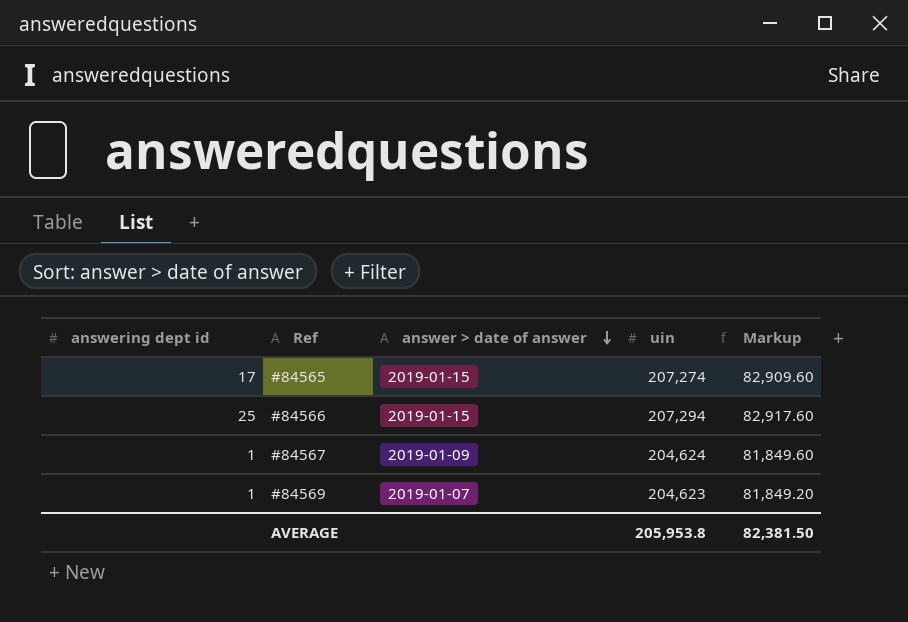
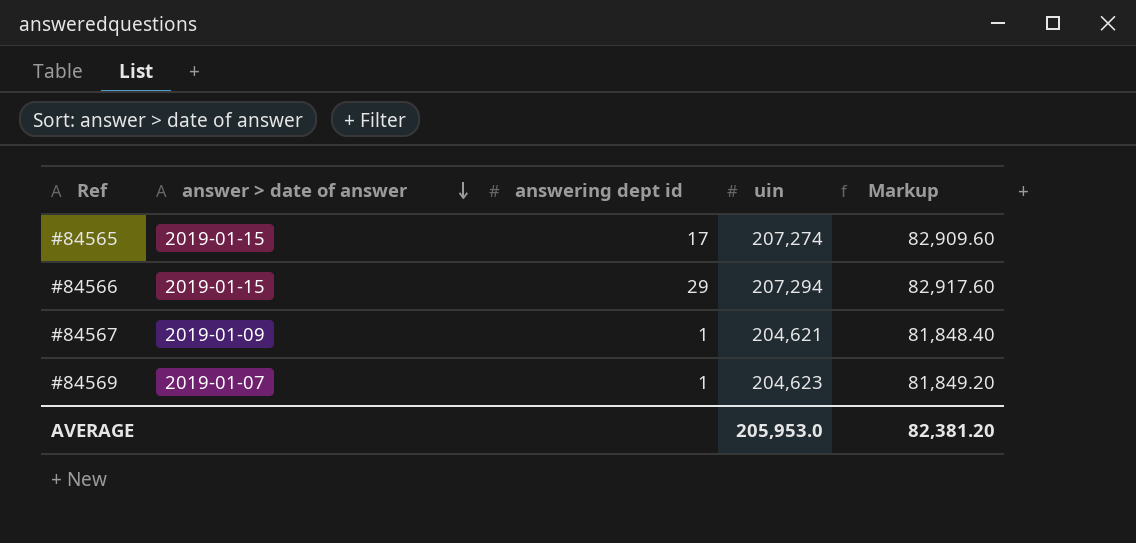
column answering dept id | position: 1 -> 3
#84566 | answering dept id: 25 -> 29
#84567 | uin: 204,624 -> 204,621
#84567 | Markup: 81,849.60 -> 81,848.40
AVERAGE | uin: 205,953.8 -> 205,953.0
AVERAGE | Markup: 82,381.50 -> 82,381.20

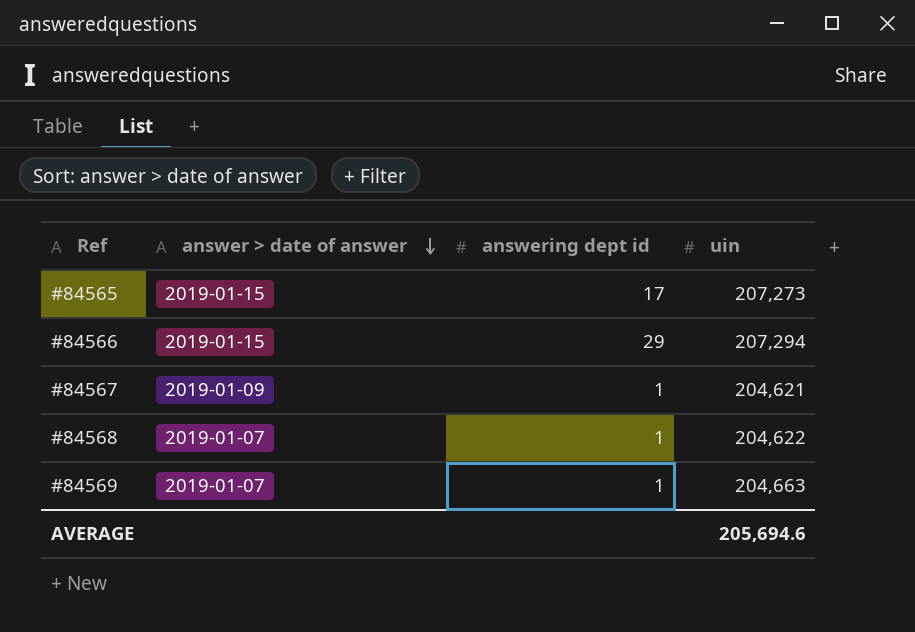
column Markup | formula: [uin] * 0.4 -> none
#84565 | uin: 207,274 -> 207,273
row #84568: none -> 2019-01-07 | 1 | 204,622
#84569 | uin: 204,623 -> 204,663
AVERAGE | uin: 205,953.0 -> 205,694.6

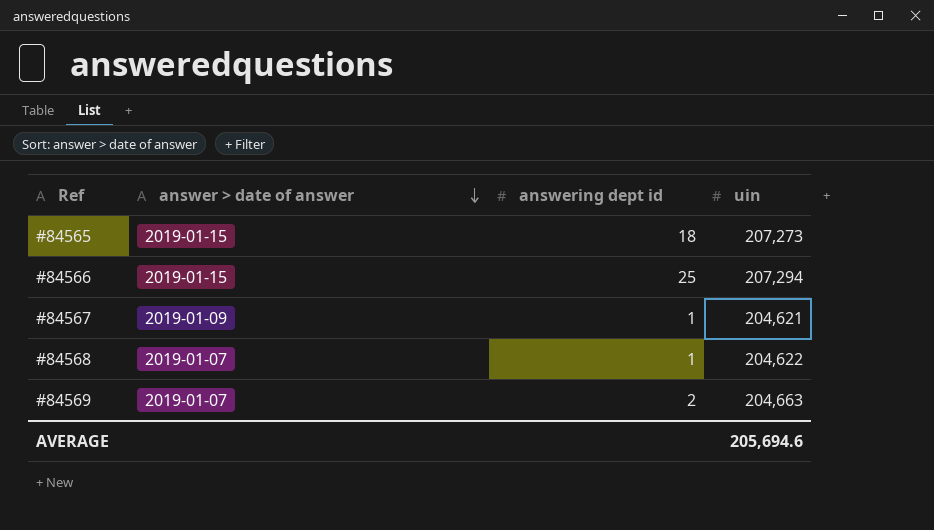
#84565 | answering dept id: 17 -> 18
#84566 | answering dept id: 29 -> 25
#84569 | answering dept id: 1 -> 2

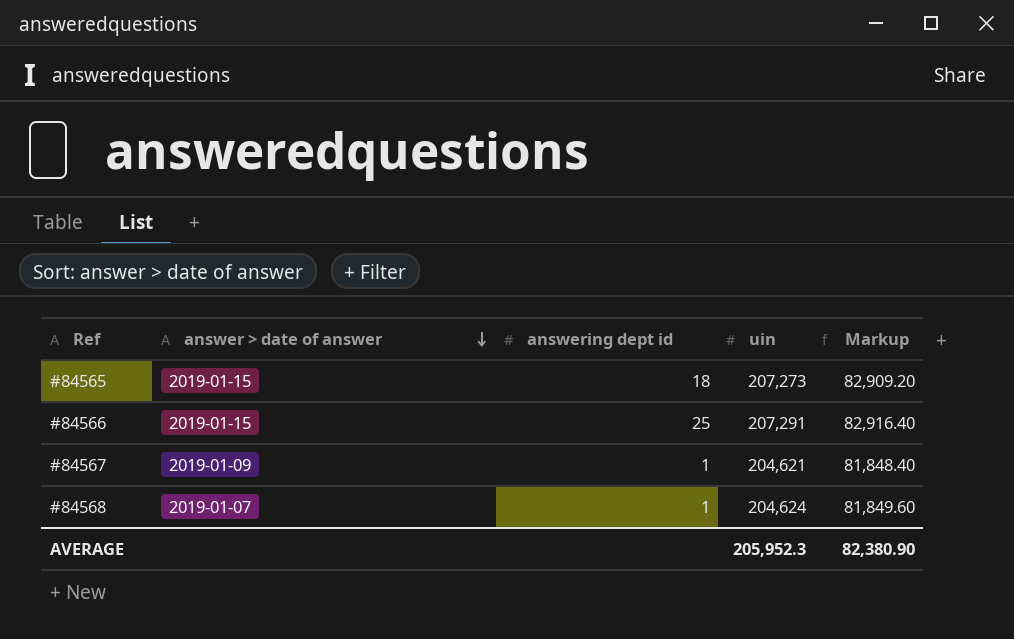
column Markup | formula: none -> [uin] * 0.4
row #84569: 2019-01-07 | 2 | 204,663 -> none
#84566 | uin: 207,294 -> 207,291
#84568 | uin: 204,622 -> 204,624
AVERAGE | uin: 205,694.6 -> 205,952.3

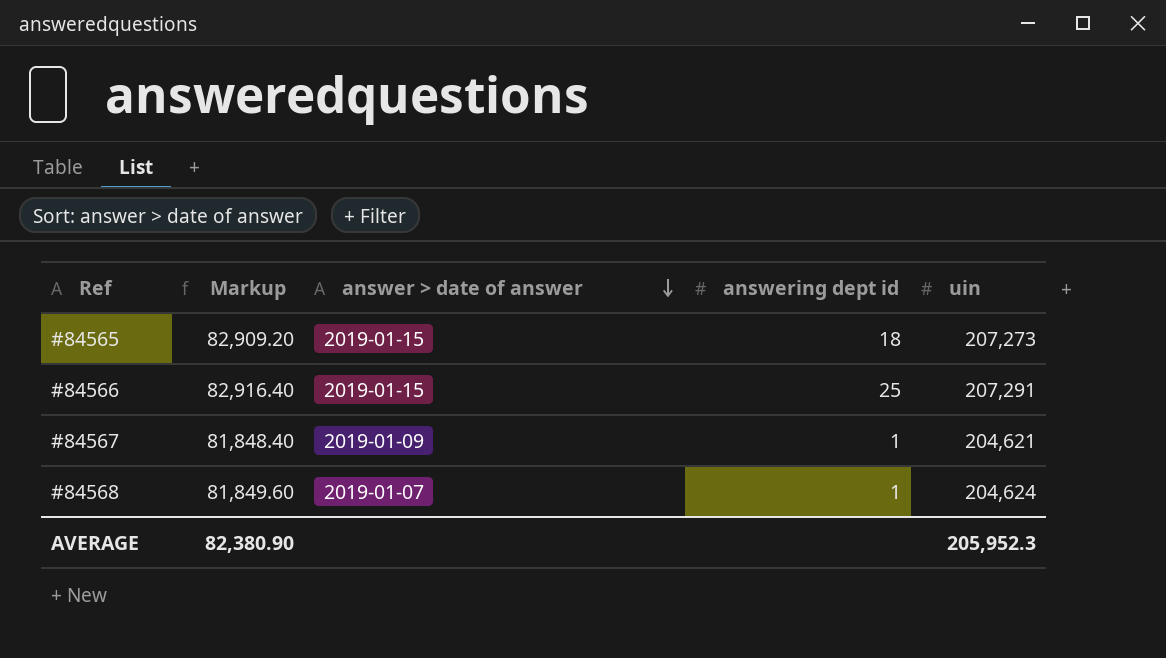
column Markup | position: 5 -> 2

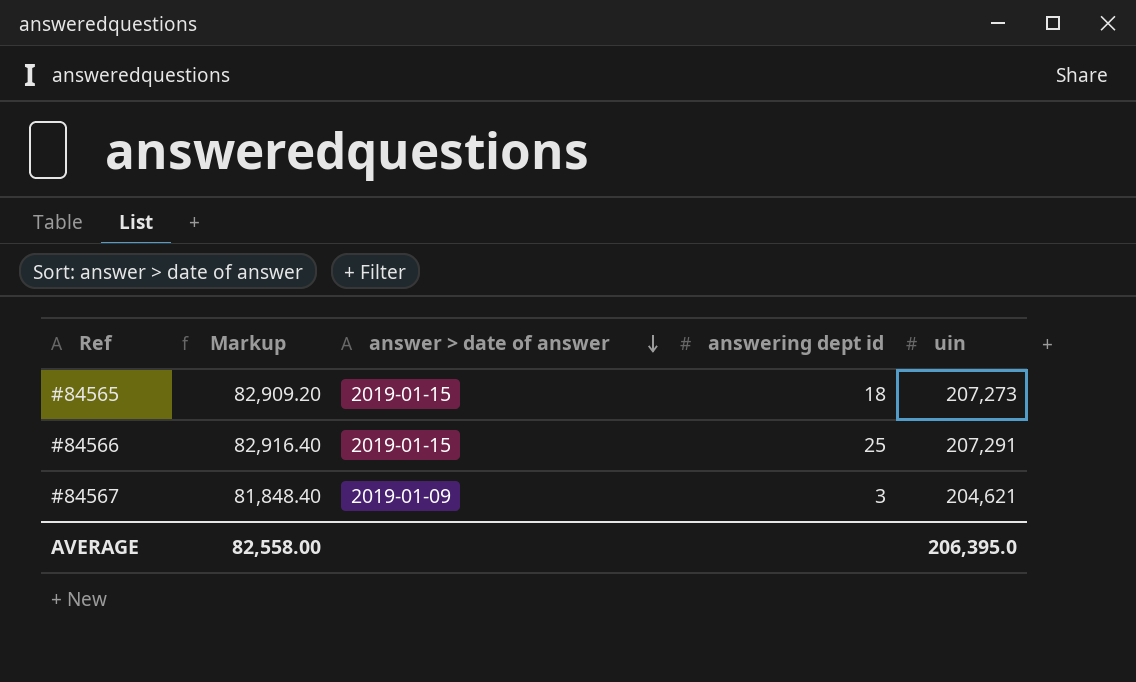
row #84568: 81,849.60 | 2019-01-07 | 1 | 204,624 -> none
#84567 | answering dept id: 1 -> 3
AVERAGE | Markup: 82,380.90 -> 82,558.00
AVERAGE | uin: 205,952.3 -> 206,395.0

